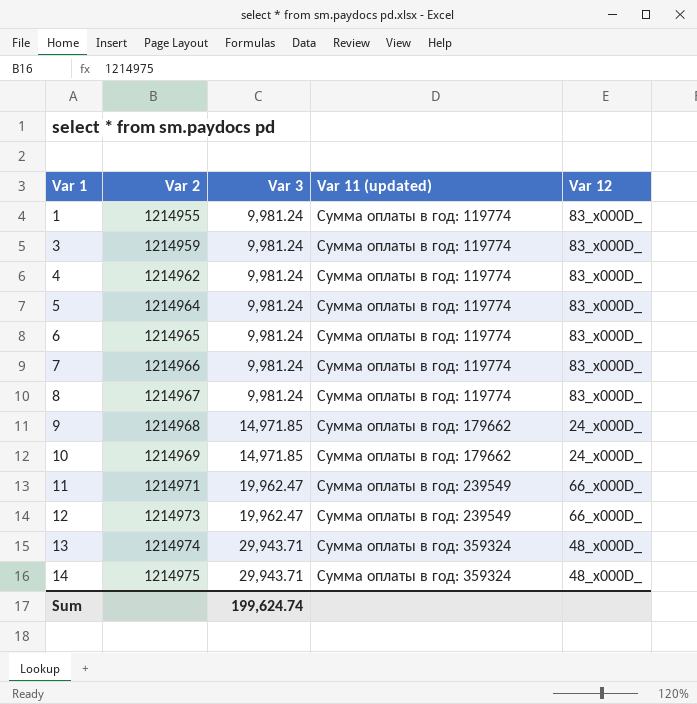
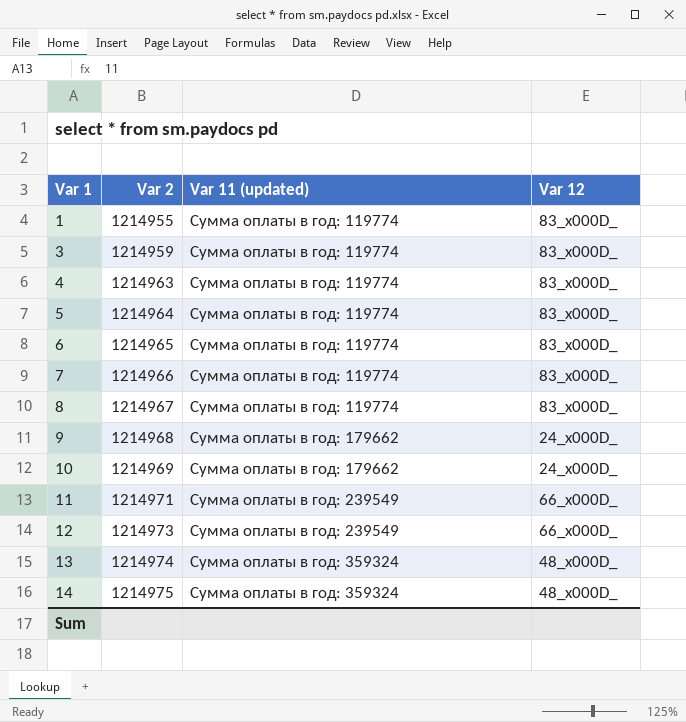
column Var 3 | position: 3 -> none
4 | Var 2: 1214962 -> 1214963

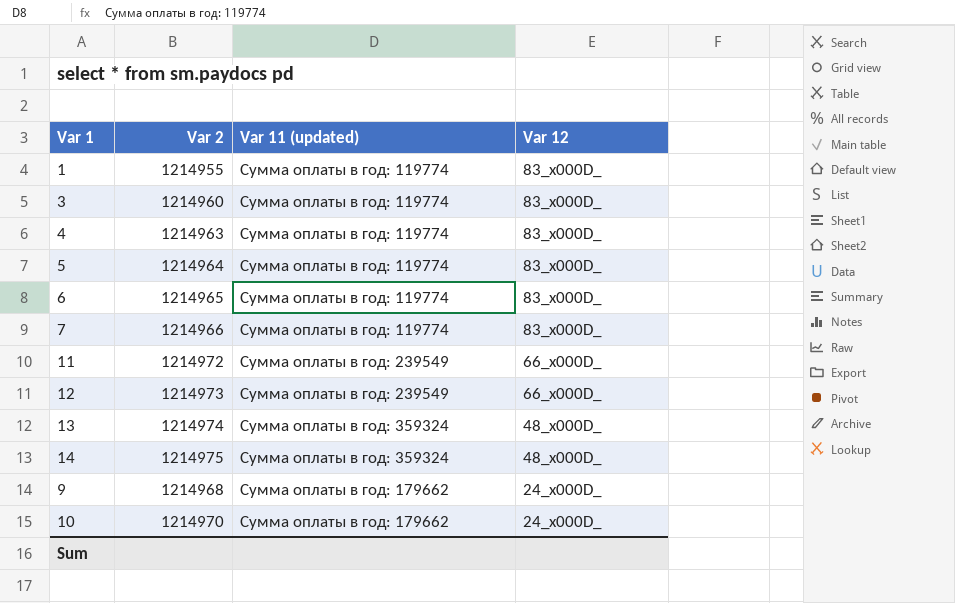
row order: Var 1 ascending -> Var 12 descending
row 8: 1214967 | Сумма оплаты в год: 119774 | 83_x000D_ -> none
3 | Var 2: 1214959 -> 1214960
11 | Var 2: 1214971 -> 1214972
10 | Var 2: 1214969 -> 1214970

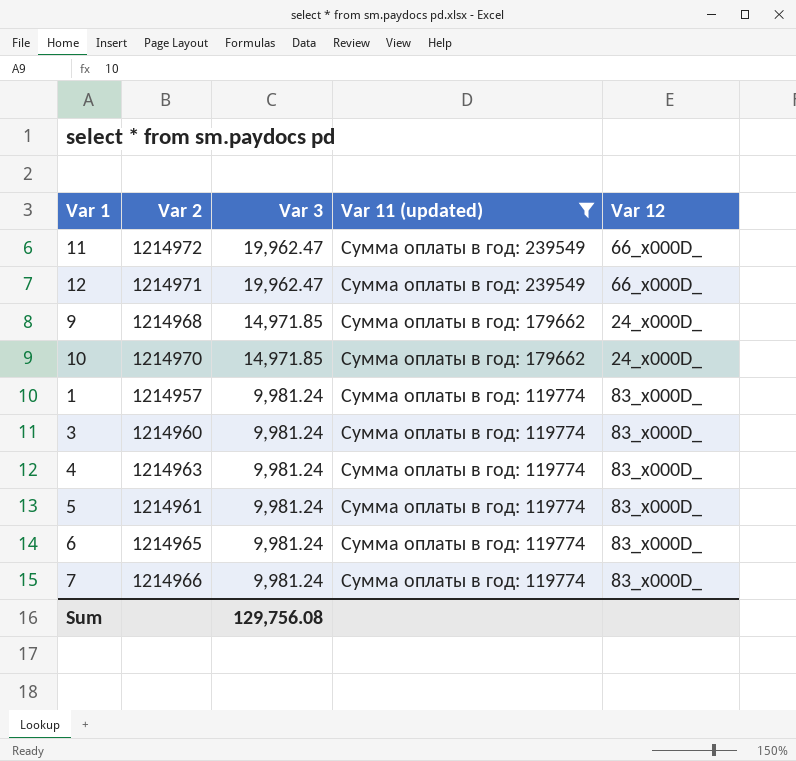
filter: none -> Var 11 (updated) != Сумма оплаты в год: 359324
row order: Var 12 descending -> Var 3 descending
column Var 3 | position: none -> 3
12 | Var 2: 1214973 -> 1214971
1 | Var 2: 1214955 -> 1214957
5 | Var 2: 1214964 -> 1214961

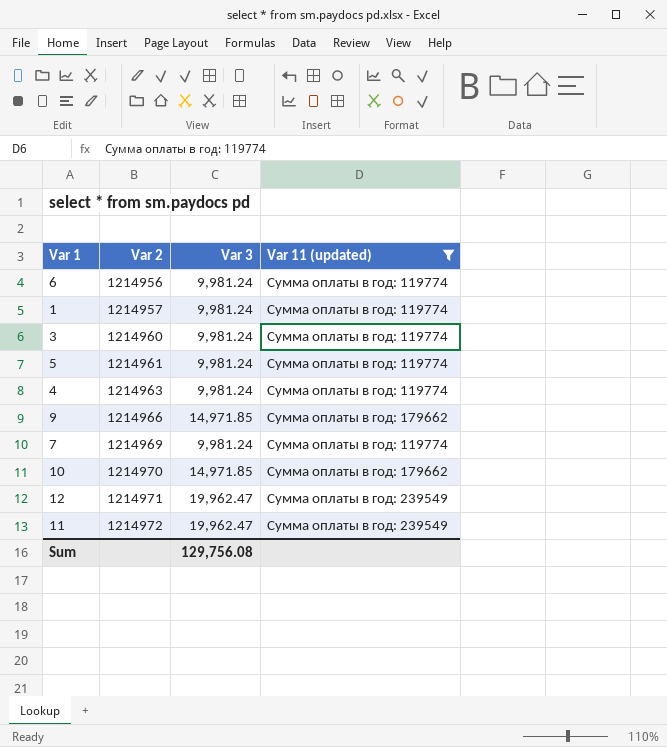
row order: Var 3 descending -> Var 2 ascending
column Var 12 | position: 5 -> none
6 | Var 2: 1214965 -> 1214956
9 | Var 2: 1214968 -> 1214966
7 | Var 2: 1214966 -> 1214969

